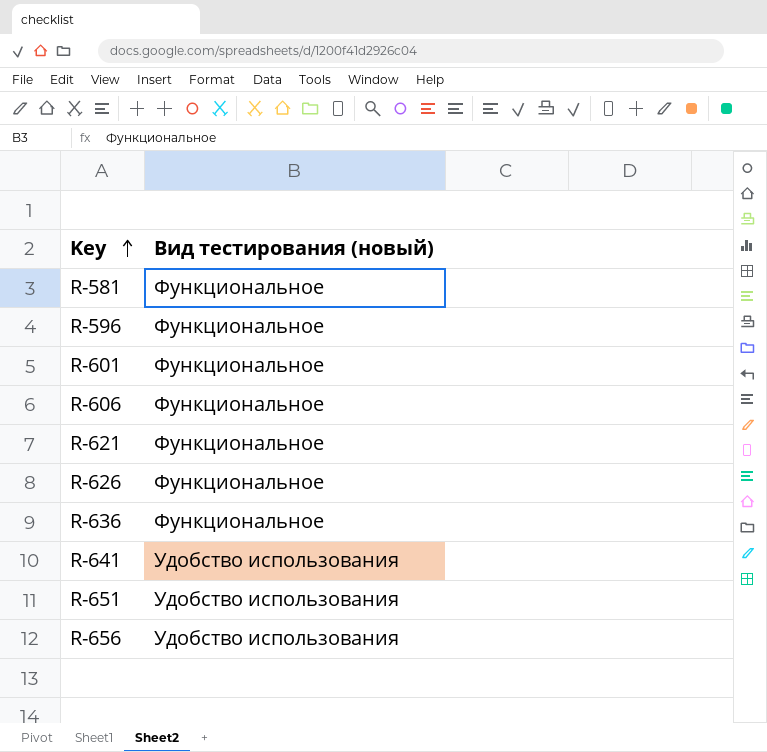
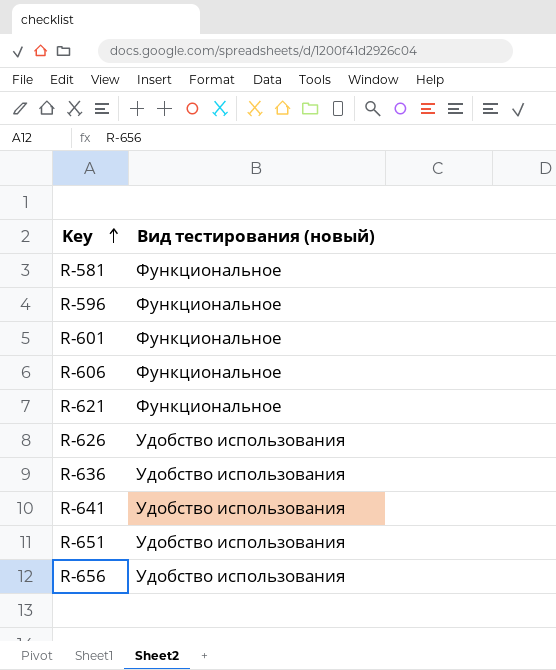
R-626 | Вид тестирования (новый): Функциональное -> Удобство использования
R-636 | Вид тестирования (новый): Функциональное -> Удобство использования

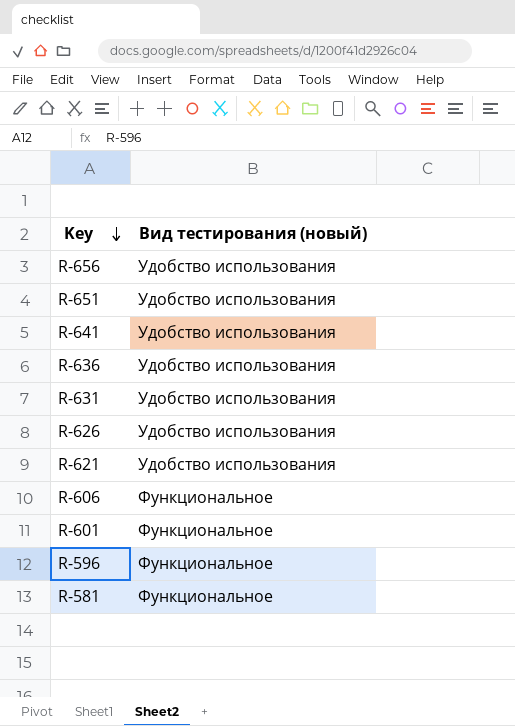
row order: Key ascending -> Key descending
row R-631: none -> Удобство использования
R-621 | Вид тестирования (новый): Функциональное -> Удобство использования

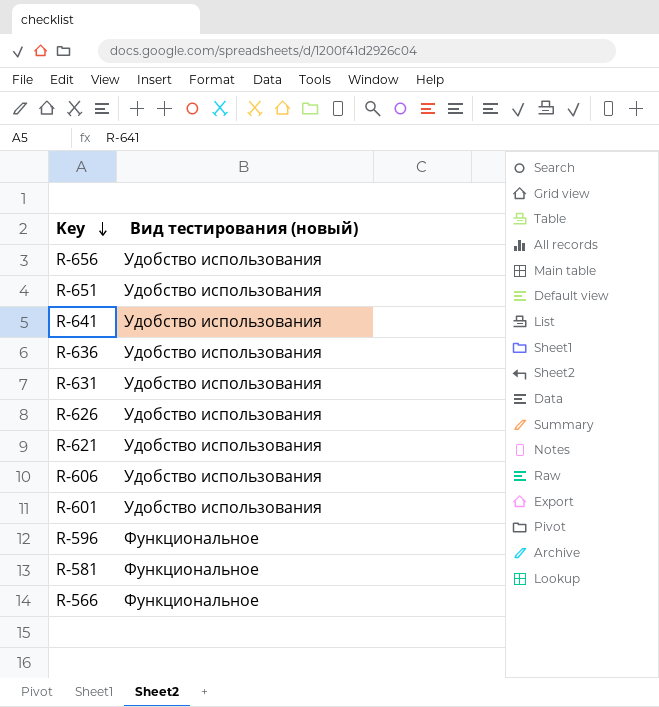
R-606 | Вид тестирования (новый): Функциональное -> Удобство использования
R-601 | Вид тестирования (новый): Функциональное -> Удобство использования
row R-566: none -> Функциональное

